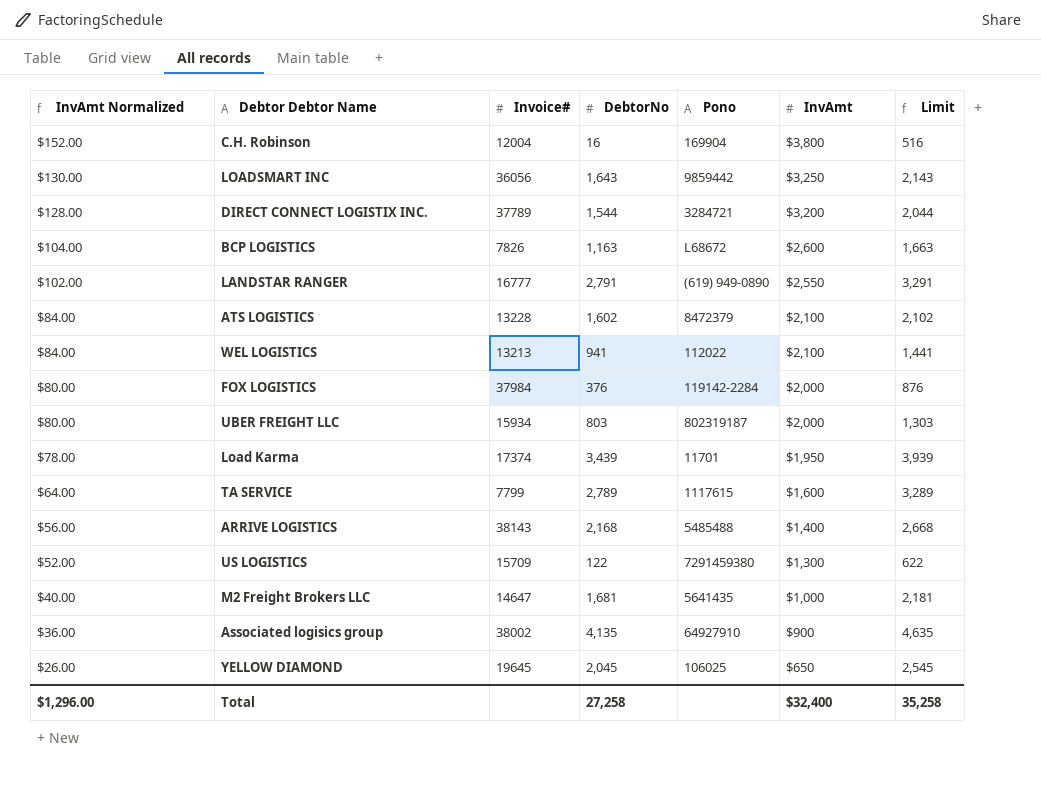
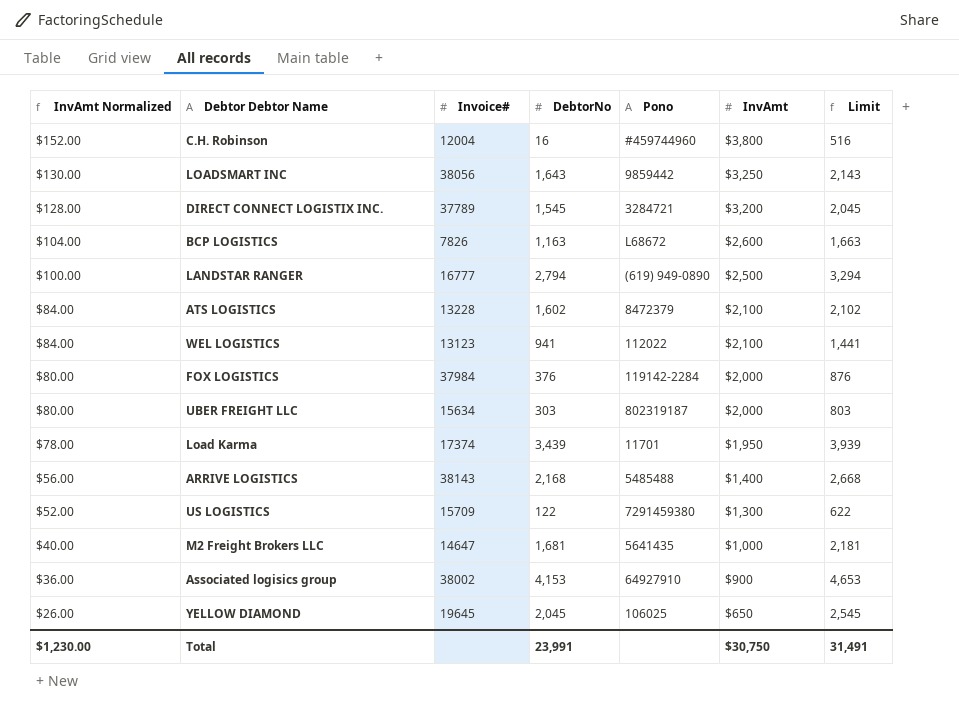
row TA SERVICE: $64.00 | 7799 | 2,789 | 1117615 | $1,600 | 3,289 -> none
C.H. Robinson | Pono: 169904 -> #459744960
LOADSMART INC | Invoice#: 36056 -> 38056
DIRECT CONNECT LOGISTIX INC. | DebtorNo: 1,544 -> 1,545
DIRECT CONNECT LOGISTIX INC. | Limit: 2,044 -> 2,045
LANDSTAR RANGER | InvAmt Normalized: $102.00 -> $100.00
LANDSTAR RANGER | DebtorNo: 2,791 -> 2,794
LANDSTAR RANGER | InvAmt: $2,550 -> $2,500
LANDSTAR RANGER | Limit: 3,291 -> 3,294
WEL LOGISTICS | Invoice#: 13213 -> 13123
UBER FREIGHT LLC | Invoice#: 15934 -> 15634
UBER FREIGHT LLC | DebtorNo: 803 -> 303
UBER FREIGHT LLC | Limit: 1,303 -> 803
Associated logisics group | DebtorNo: 4,135 -> 4,153
Associated logisics group | Limit: 4,635 -> 4,653
Total | InvAmt Normalized: $1,296.00 -> $1,230.00
Total | DebtorNo: 27,258 -> 23,991
Total | InvAmt: $32,400 -> $30,750
Total | Limit: 35,258 -> 31,491

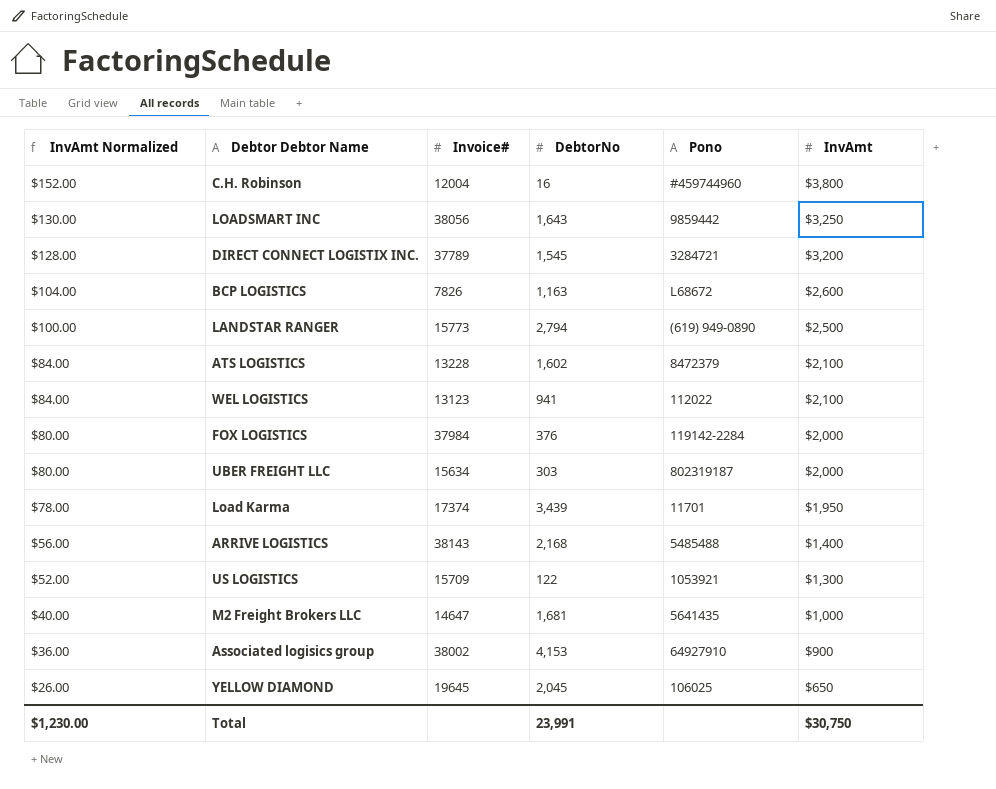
column Limit | formula: [DebtorNo] + 500 -> none
LANDSTAR RANGER | Invoice#: 16777 -> 15773
US LOGISTICS | Pono: 7291459380 -> 1053921

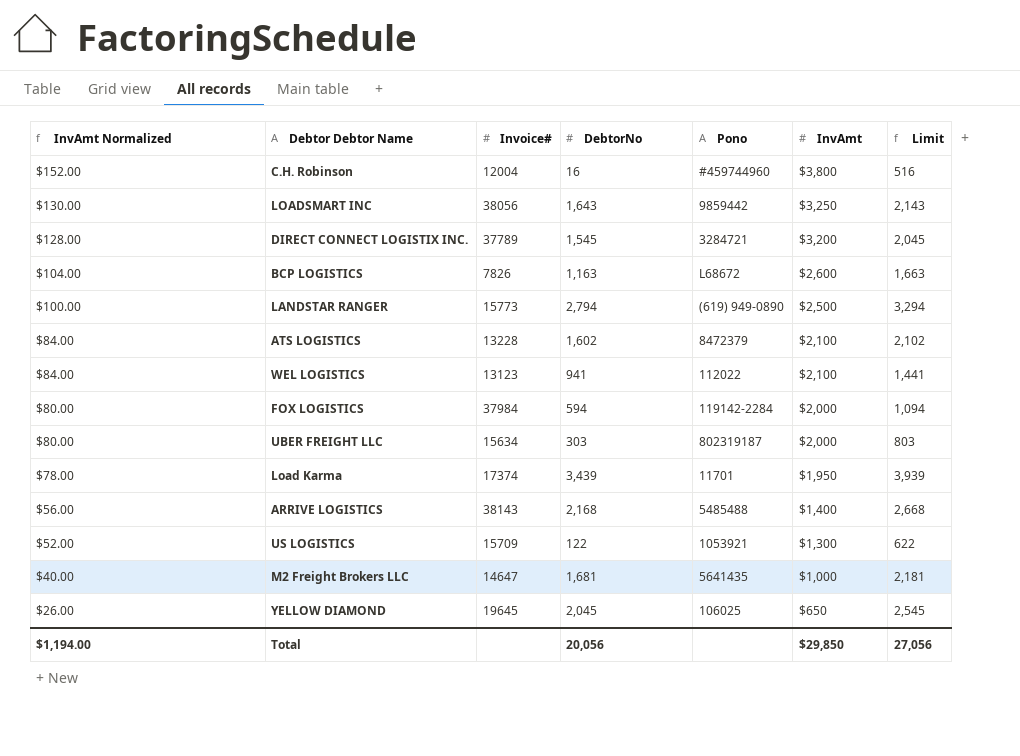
column Limit | formula: none -> [DebtorNo] + 500
row Associated logisics group: $36.00 | 38002 | 4,153 | 64927910 | $900 -> none
FOX LOGISTICS | DebtorNo: 376 -> 594
Total | InvAmt Normalized: $1,230.00 -> $1,194.00
Total | DebtorNo: 23,991 -> 20,056
Total | InvAmt: $30,750 -> $29,850

